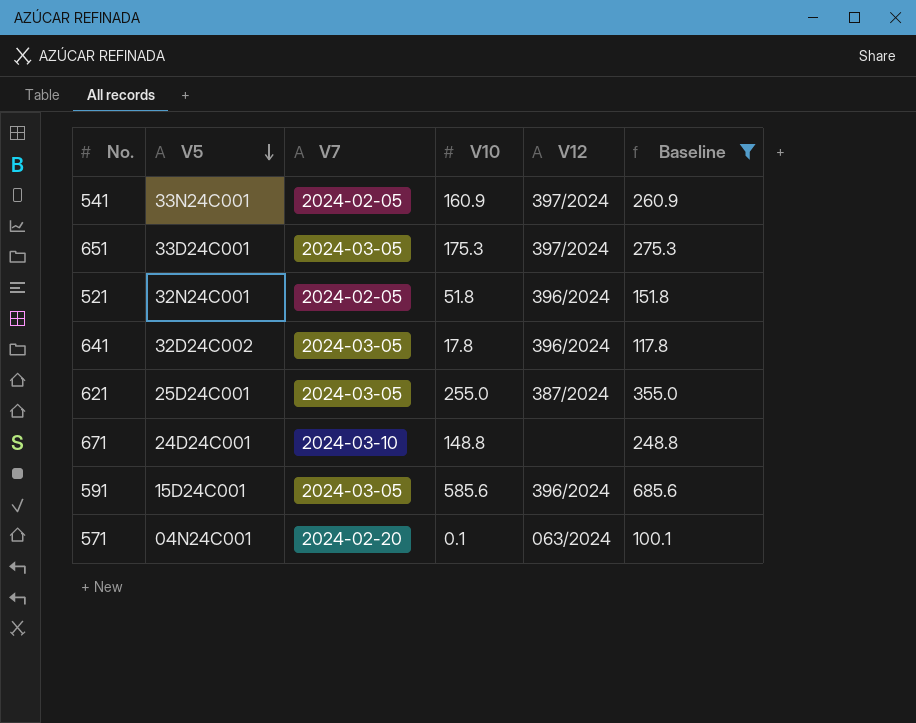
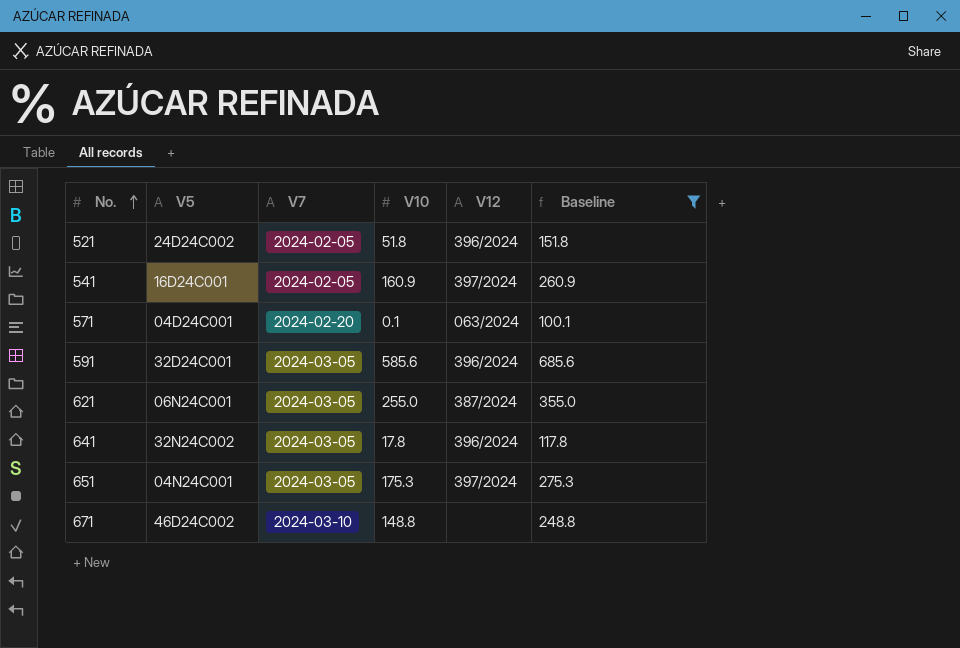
row order: V5 descending -> No. ascending
521 | V5: 32N24C001 -> 24D24C002
541 | V5: 33N24C001 -> 16D24C001
571 | V5: 04N24C001 -> 04D24C001
591 | V5: 15D24C001 -> 32D24C001
621 | V5: 25D24C001 -> 06N24C001
641 | V5: 32D24C002 -> 32N24C002
651 | V5: 33D24C001 -> 04N24C001
671 | V5: 24D24C001 -> 46D24C002

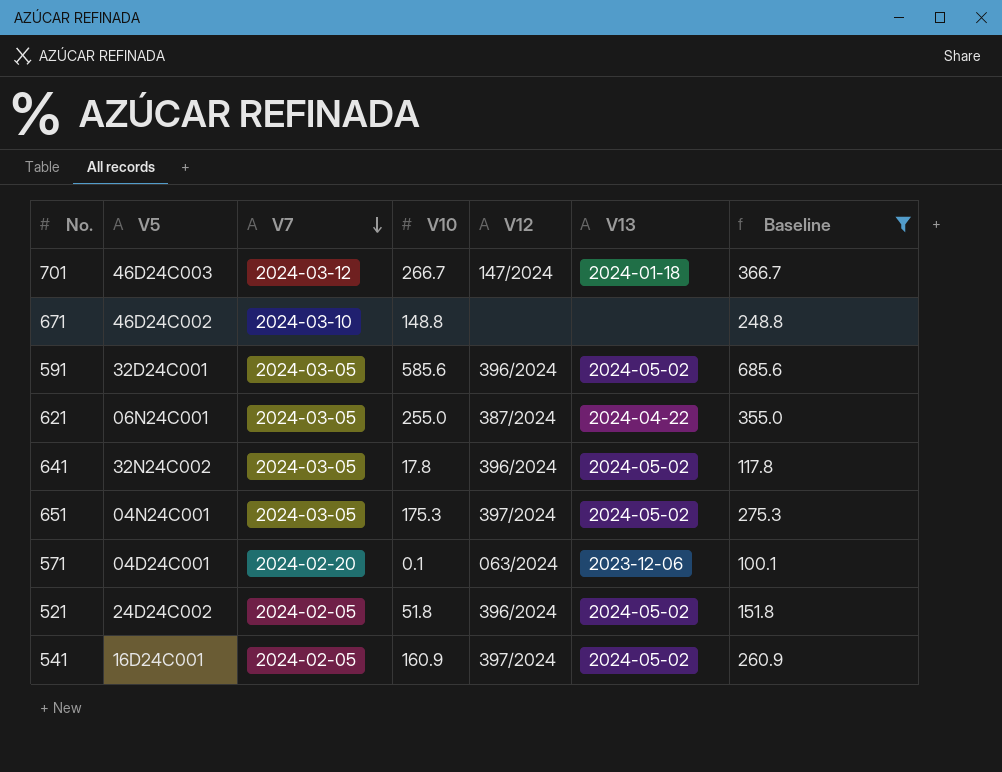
row order: No. ascending -> V7 descending
column V13 | position: none -> 6
row 701: none -> 46D24C003 | 2024-03-12 | 266.7 | 147/2024 | 2024-01-18 | 366.7

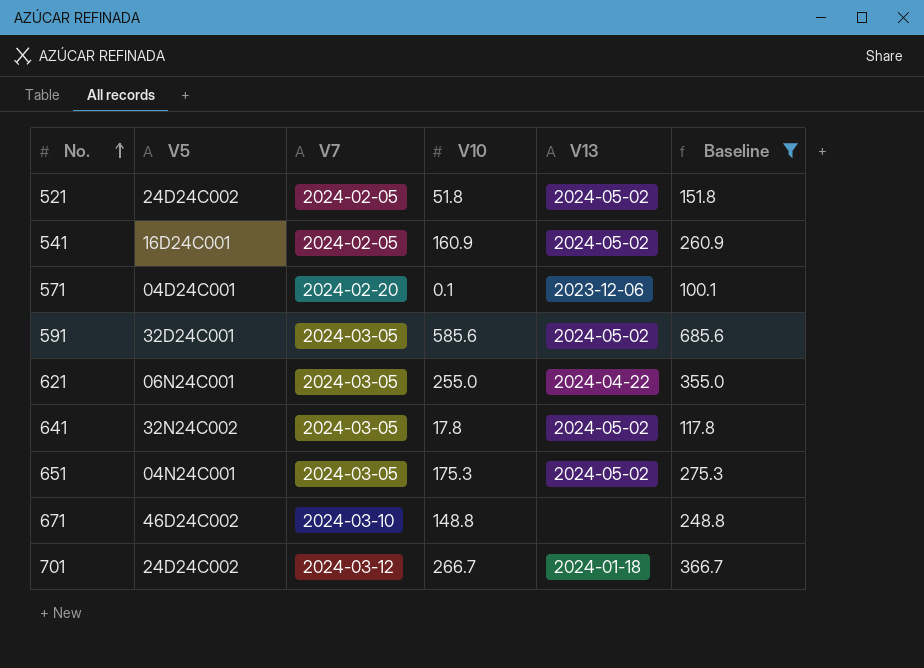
row order: V7 descending -> No. ascending
column V12 | position: 5 -> none
701 | V5: 46D24C003 -> 24D24C002

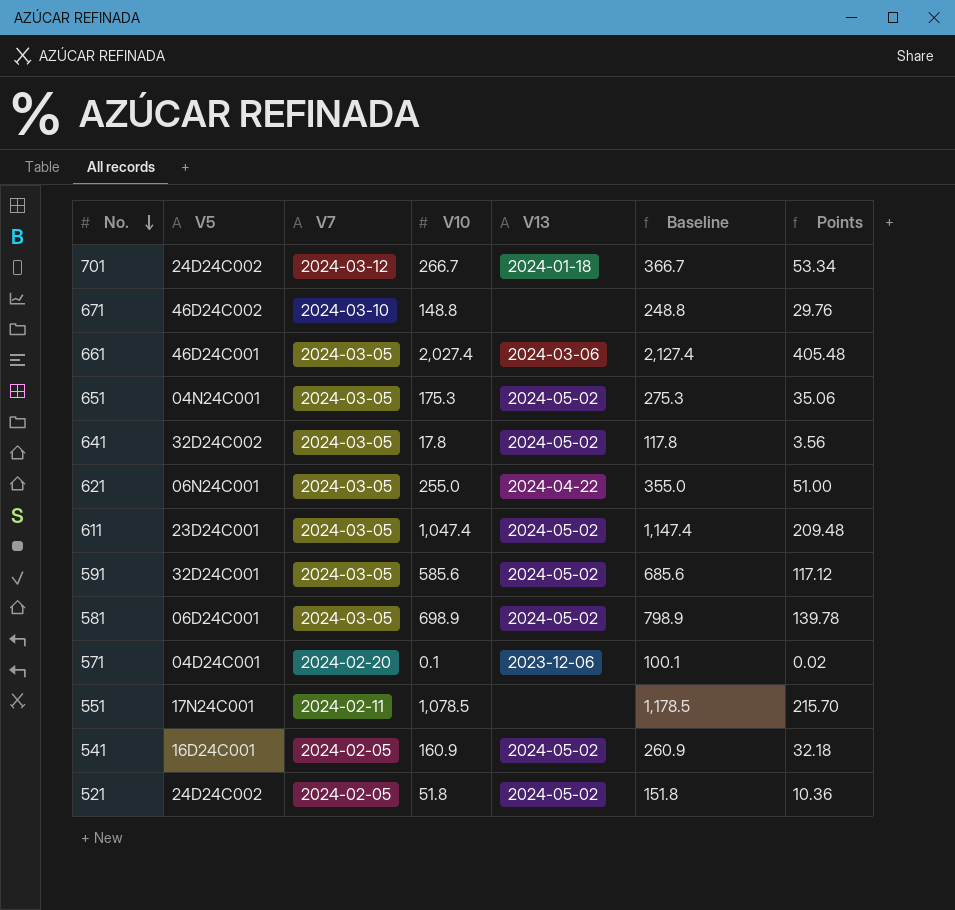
filter: Baseline <= 685.6 -> none
row order: No. ascending -> No. descending
column Points | formula: none -> [V10] * 0.2
641 | V5: 32N24C002 -> 32D24C002

